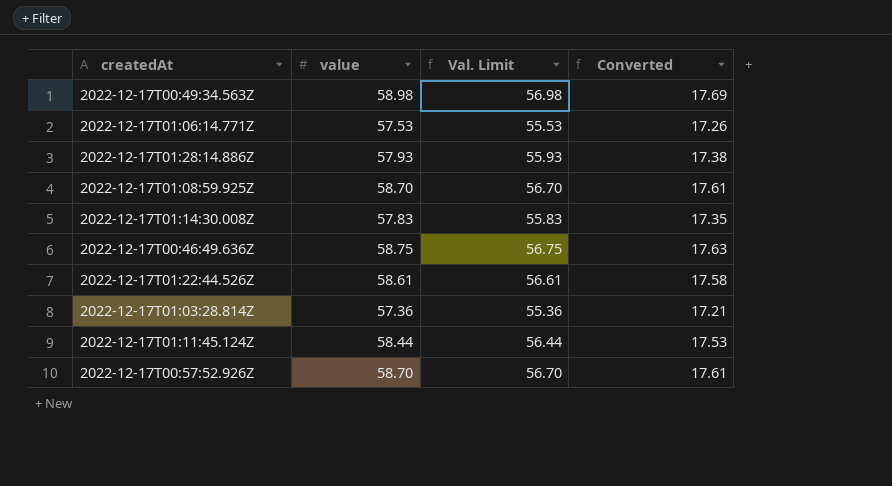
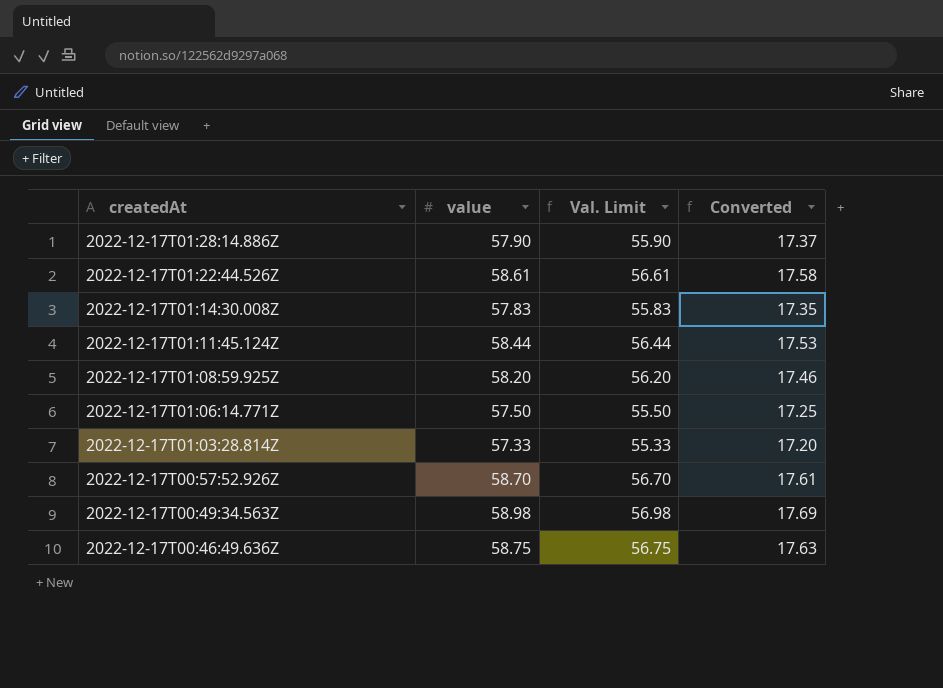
row order: none -> createdAt descending
2022-12-17T01:28:14.886Z | value: 57.93 -> 57.90
2022-12-17T01:28:14.886Z | Val. Limit: 55.93 -> 55.90
2022-12-17T01:28:14.886Z | Converted: 17.38 -> 17.37
2022-12-17T01:08:59.925Z | value: 58.70 -> 58.20
2022-12-17T01:08:59.925Z | Val. Limit: 56.70 -> 56.20
2022-12-17T01:08:59.925Z | Converted: 17.61 -> 17.46
2022-12-17T01:06:14.771Z | value: 57.53 -> 57.50
2022-12-17T01:06:14.771Z | Val. Limit: 55.53 -> 55.50
2022-12-17T01:06:14.771Z | Converted: 17.26 -> 17.25
2022-12-17T01:03:28.814Z | value: 57.36 -> 57.33
2022-12-17T01:03:28.814Z | Val. Limit: 55.36 -> 55.33
2022-12-17T01:03:28.814Z | Converted: 17.21 -> 17.20

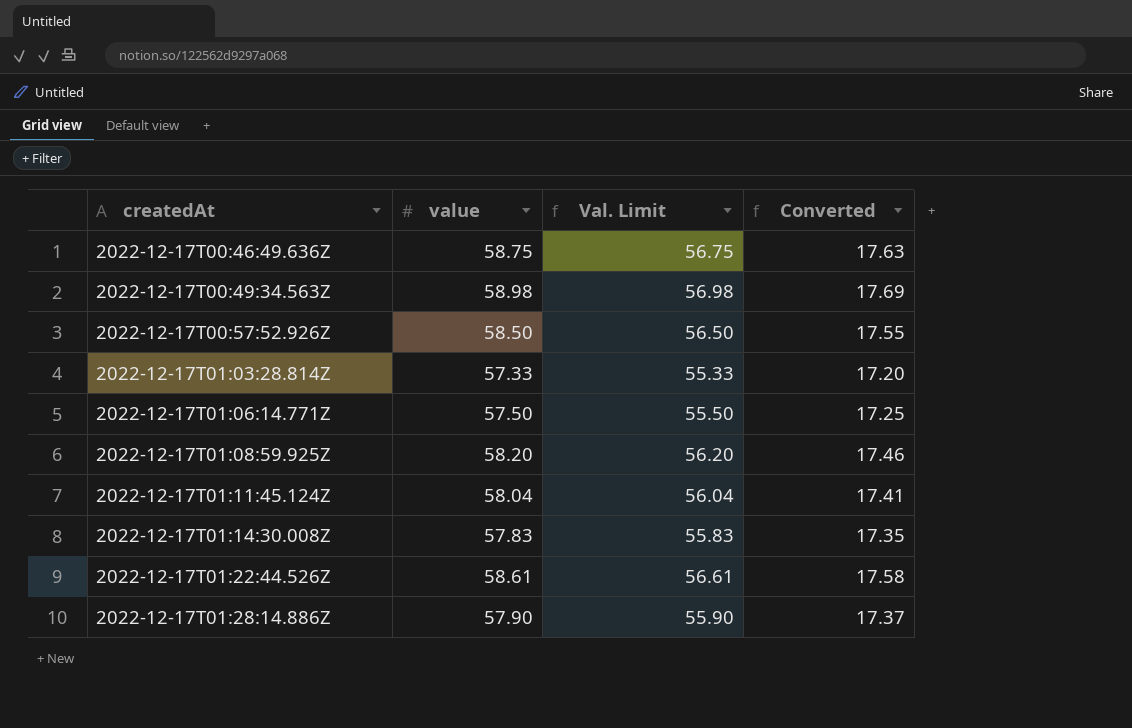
row order: createdAt descending -> createdAt ascending
2022-12-17T00:57:52.926Z | value: 58.70 -> 58.50
2022-12-17T00:57:52.926Z | Val. Limit: 56.70 -> 56.50
2022-12-17T00:57:52.926Z | Converted: 17.61 -> 17.55
2022-12-17T01:11:45.124Z | value: 58.44 -> 58.04
2022-12-17T01:11:45.124Z | Val. Limit: 56.44 -> 56.04
2022-12-17T01:11:45.124Z | Converted: 17.53 -> 17.41

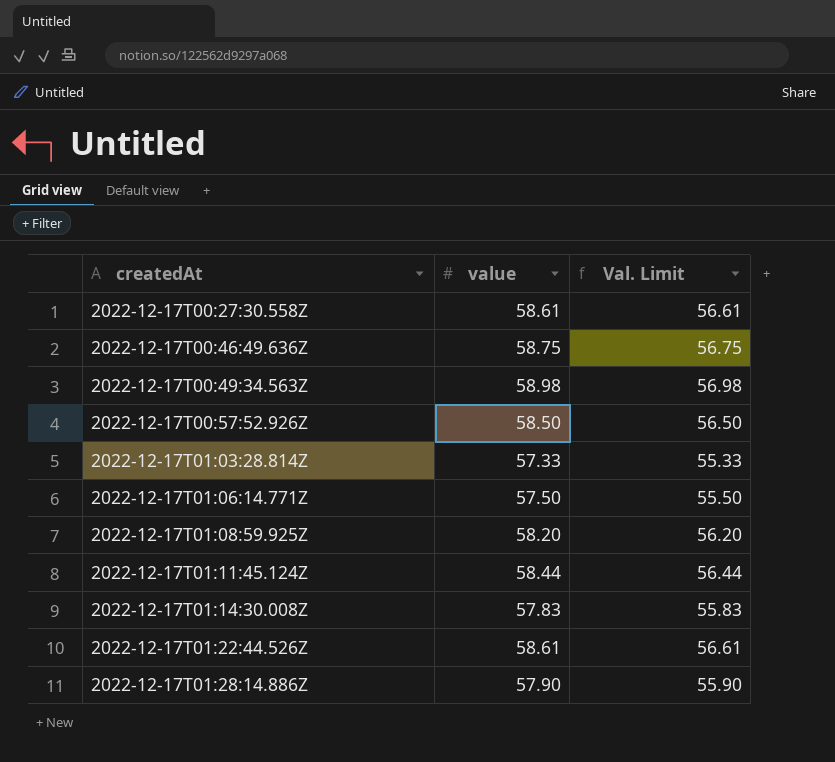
column Converted | formula: [value] * 0.3 -> none
row 2022-12-17T00:27:30.558Z: none -> 58.61 | 56.61
2022-12-17T01:11:45.124Z | value: 58.04 -> 58.44
2022-12-17T01:11:45.124Z | Val. Limit: 56.04 -> 56.44

